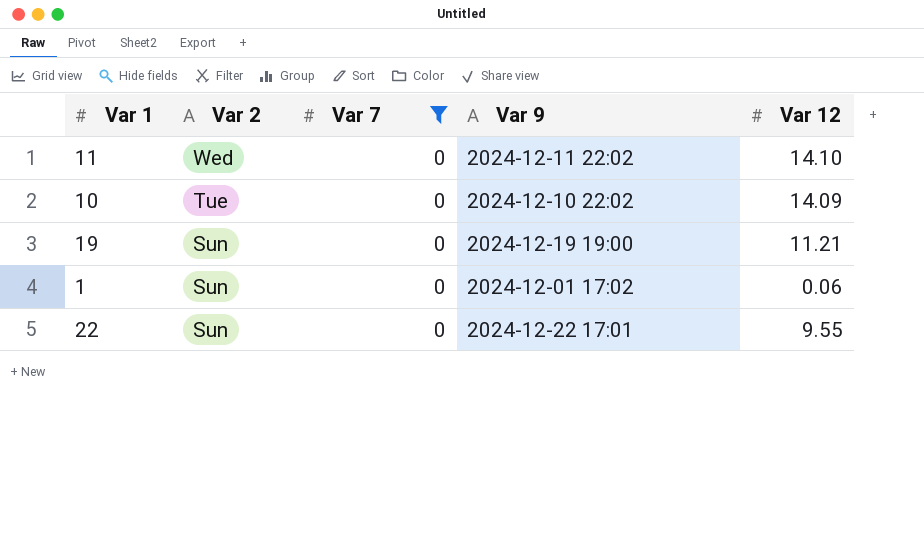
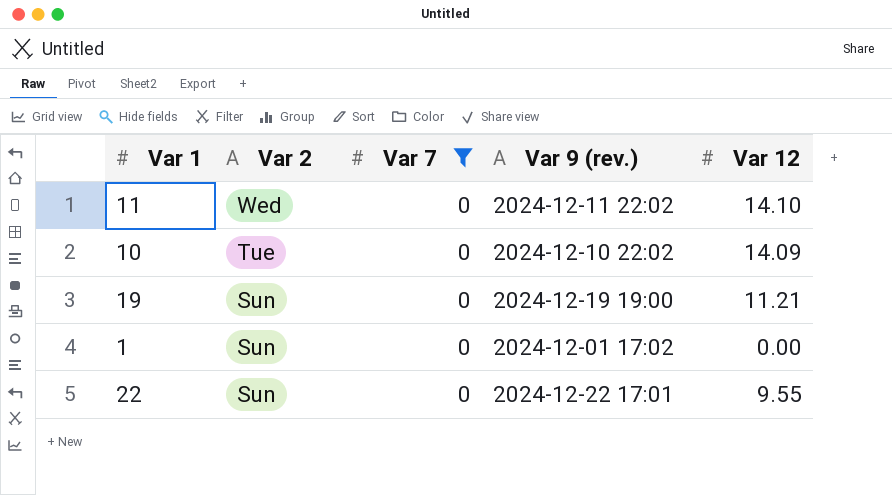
column name: Var 9 -> Var 9 (rev.)
1 | Var 12: 0.06 -> 0.00

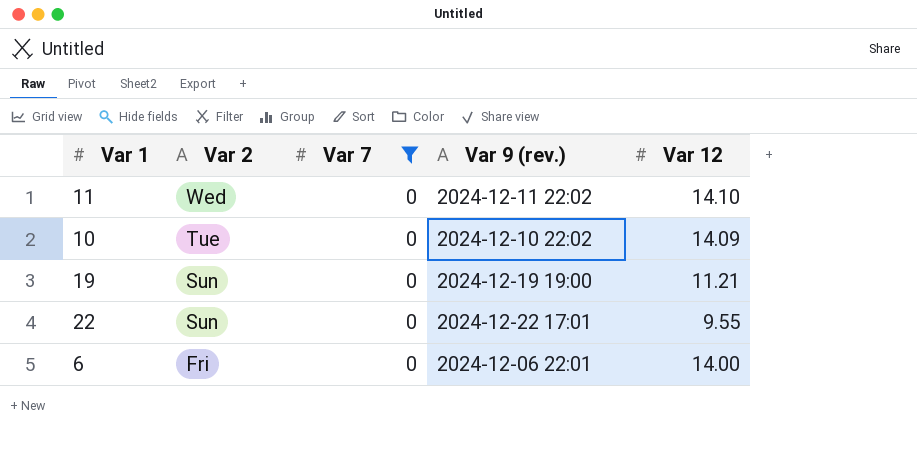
row 1: Sun | 0 | 2024-12-01 17:02 | 0.00 -> none
row 6: none -> Fri | 0 | 2024-12-06 22:01 | 14.00

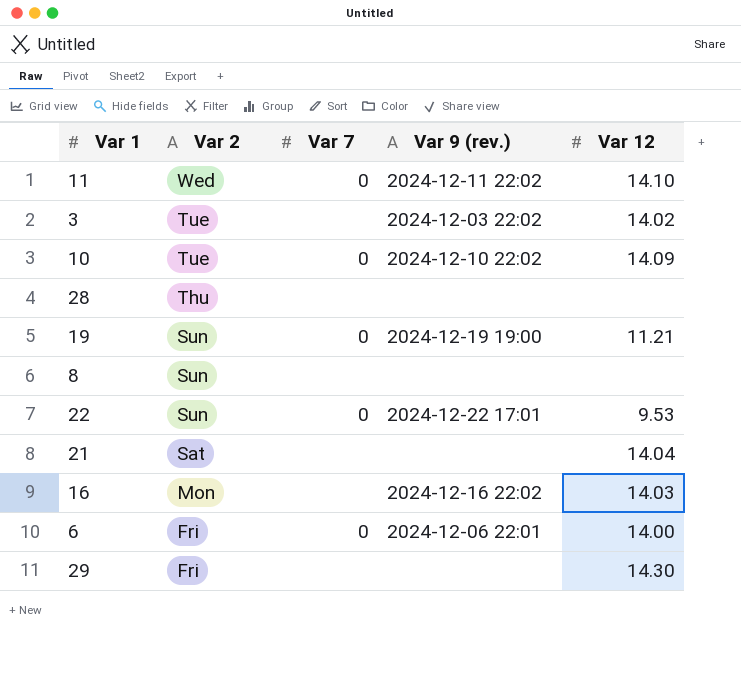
filter: Var 7 = 0 -> none
22 | Var 12: 9.55 -> 9.53

